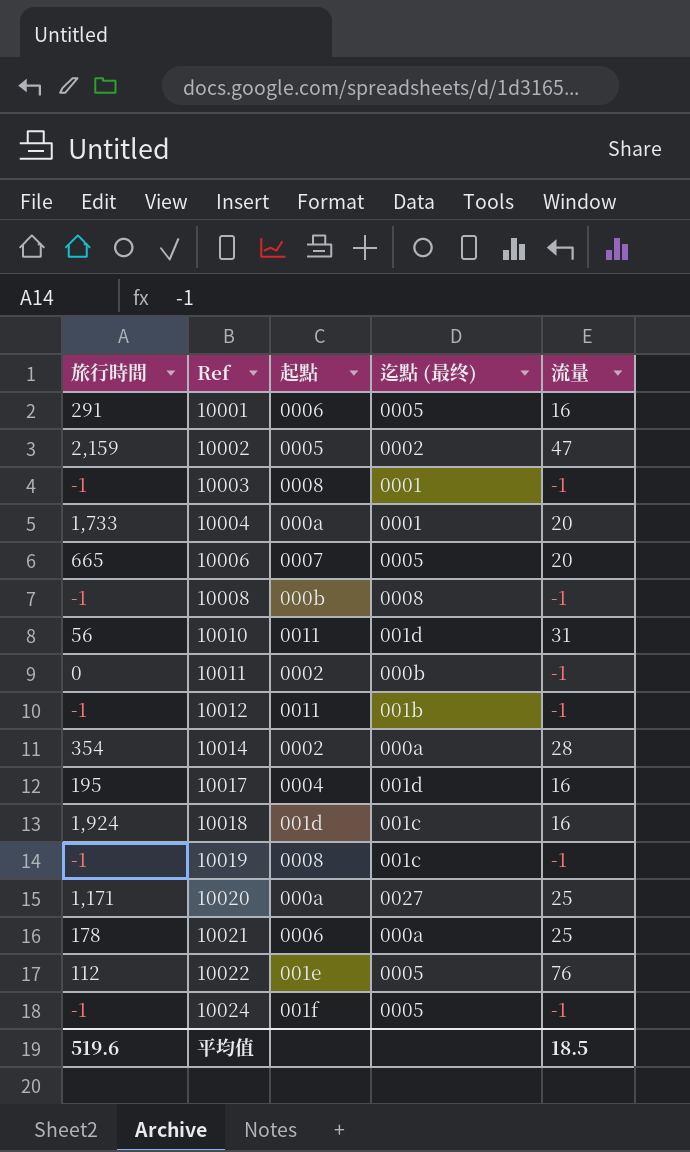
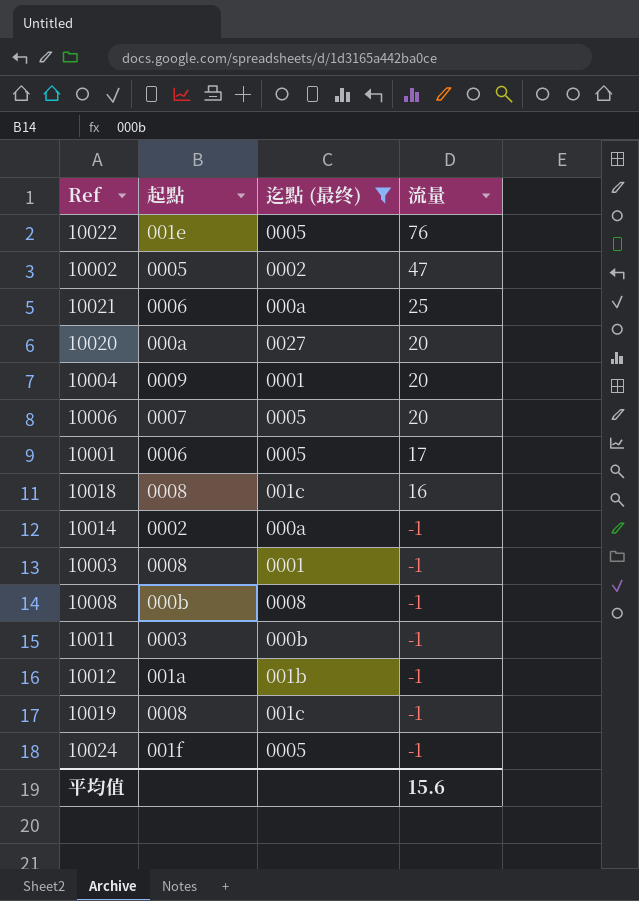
filter: none -> 迄點 (最终) != 001d
row order: Ref ascending -> 流量 descending
column 旅行時間 | position: 1 -> none
10020 | 流量: 25 -> 20
10004 | 起點: 000a -> 0009
10001 | 流量: 16 -> 17
10018 | 起點: 001d -> 0008
10014 | 流量: 28 -> -1
10011 | 起點: 0002 -> 0003
10012 | 起點: 0011 -> 001a
平均值 | 流量: 18.5 -> 15.6

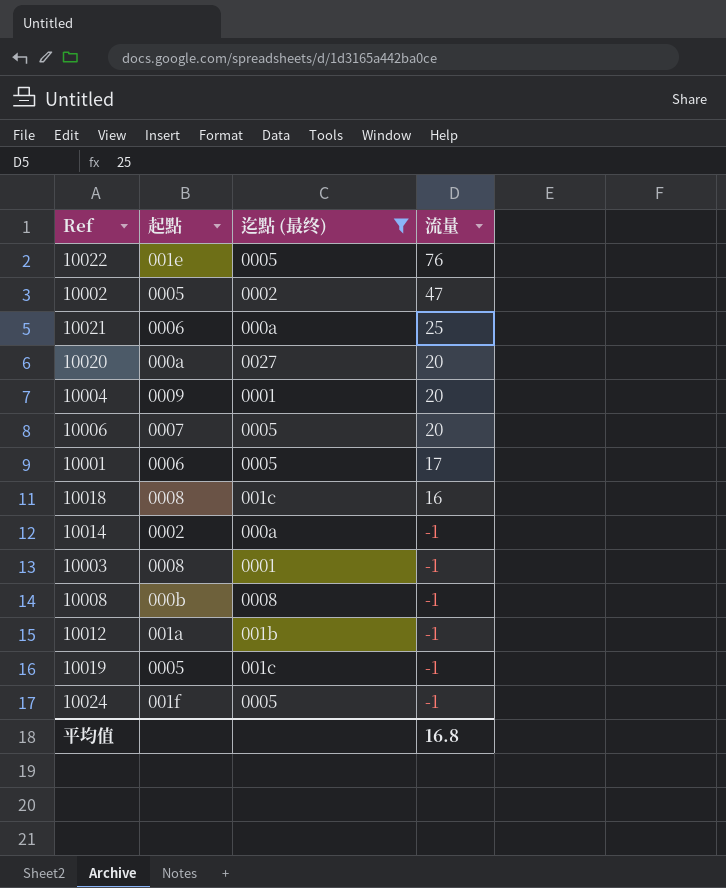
row 10011: 0003 | 000b | -1 -> none
10019 | 起點: 0008 -> 0005
平均值 | 流量: 15.6 -> 16.8

